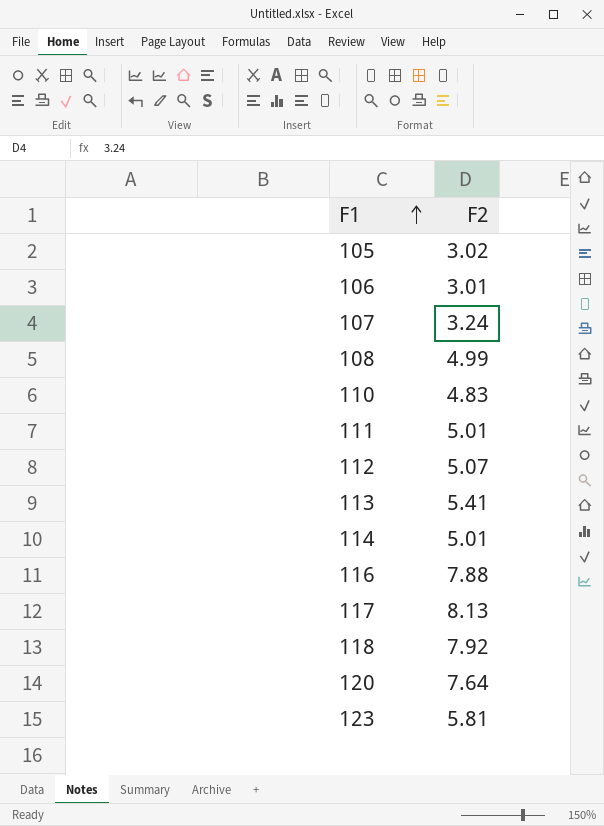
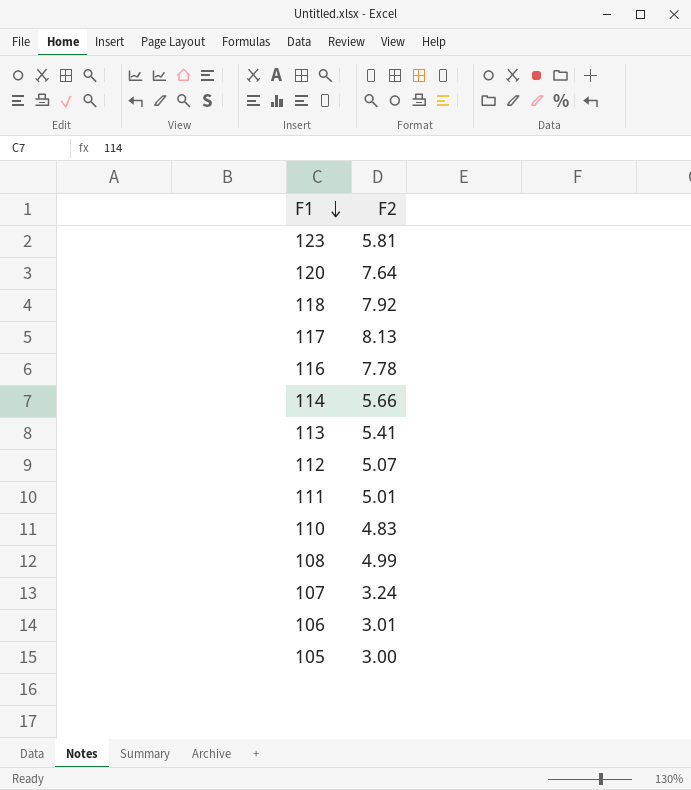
row order: F1 ascending -> F1 descending
116 | F2: 7.88 -> 7.78
114 | F2: 5.01 -> 5.66
105 | F2: 3.02 -> 3.00

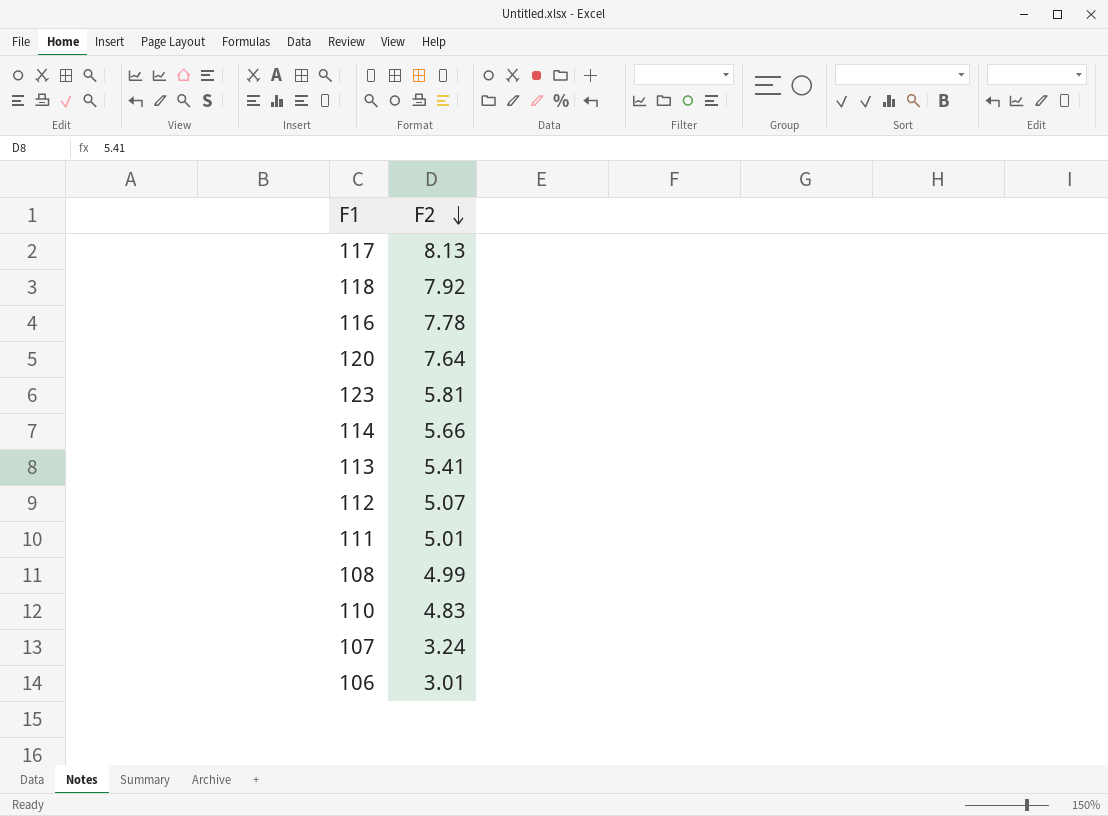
row order: F1 descending -> F2 descending
row 105: 3.00 -> none

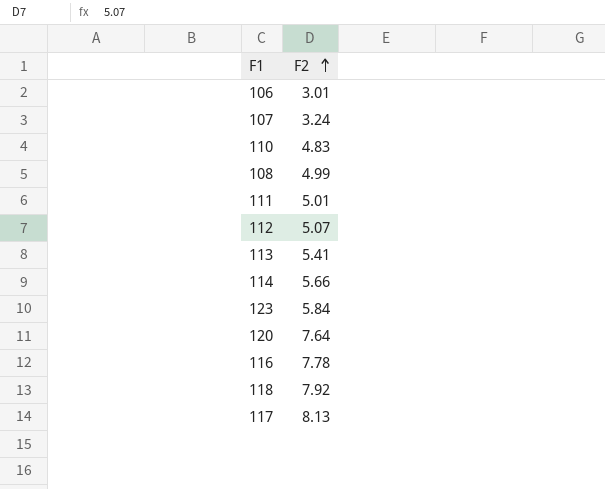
row order: F2 descending -> F2 ascending
123 | F2: 5.81 -> 5.84

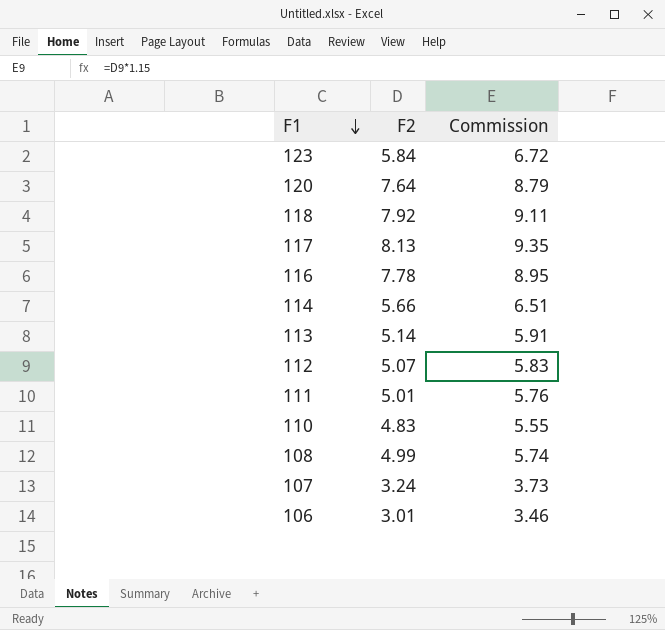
row order: F2 ascending -> F1 descending
column Commission | formula: none -> [F2] * 1.15
113 | F2: 5.41 -> 5.14

